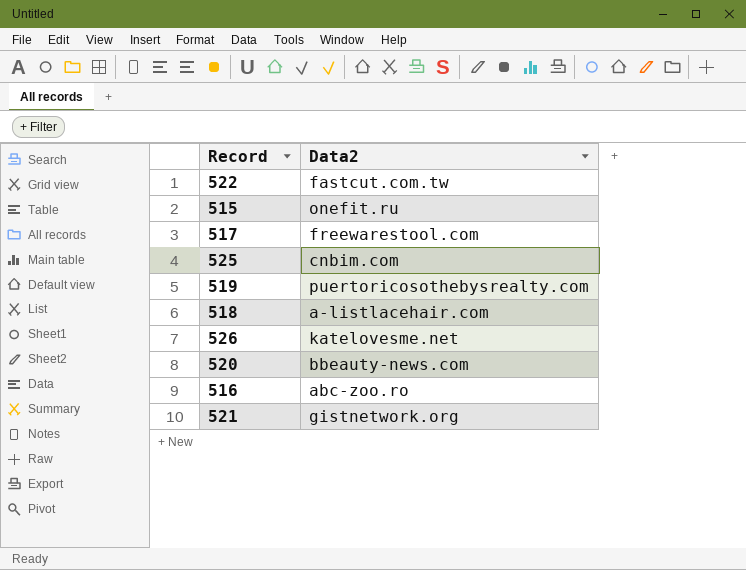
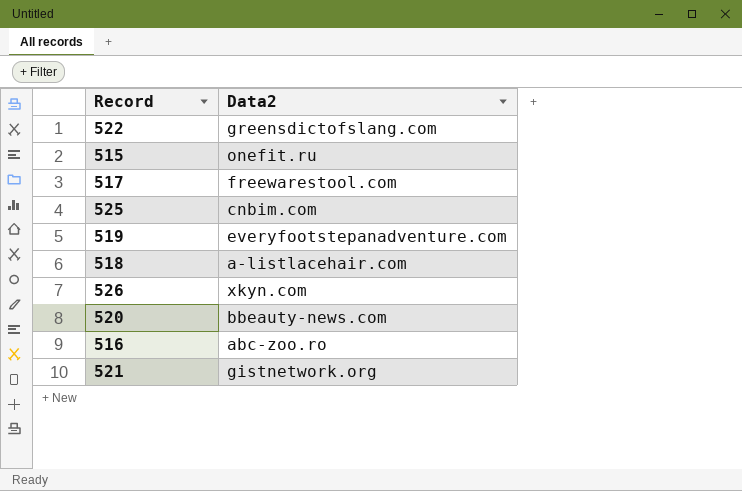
522 | Data2: fastcut.com.tw -> greensdictofslang.com
519 | Data2: puertoricosothebysrealty.com -> everyfootstepanadventure.com
526 | Data2: katelovesme.net -> xkyn.com

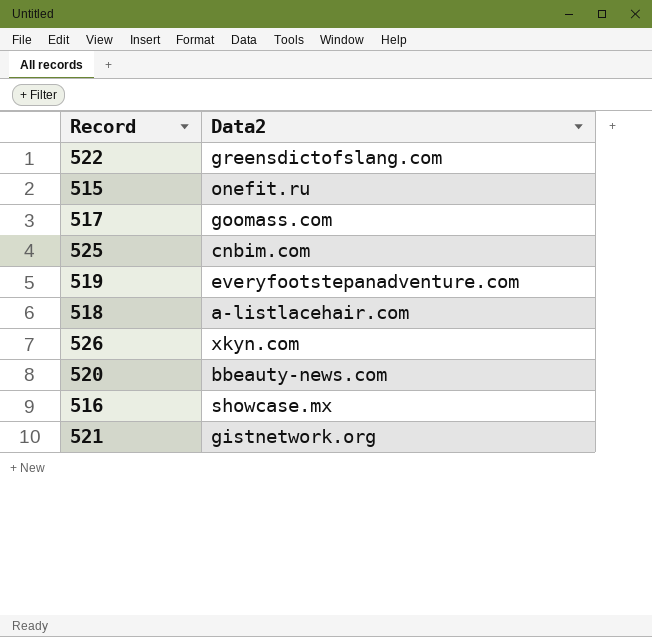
517 | Data2: freewarestool.com -> goomass.com
516 | Data2: abc-zoo.ro -> showcase.mx

